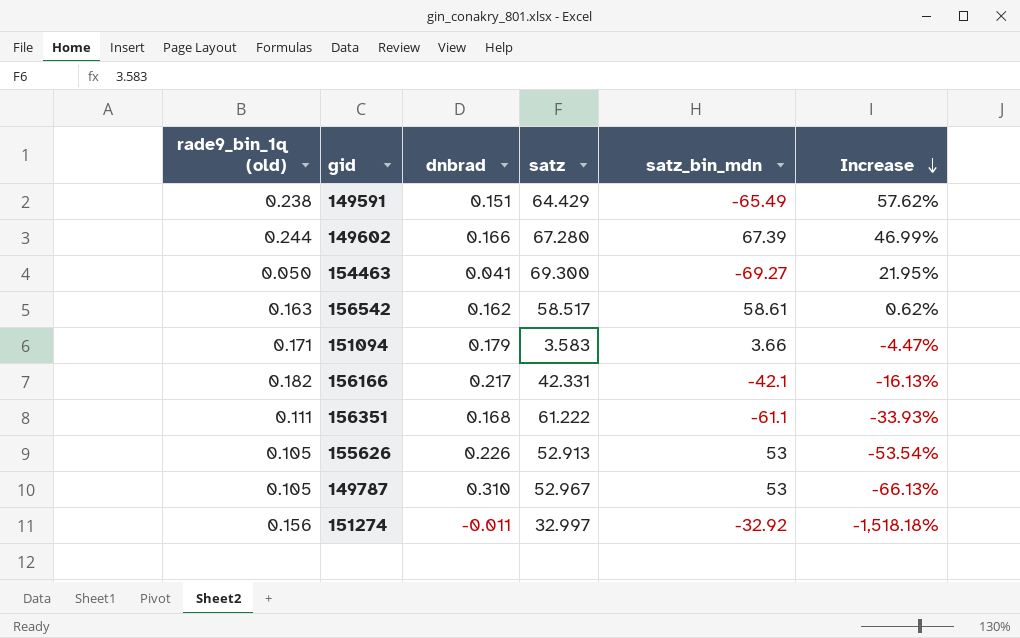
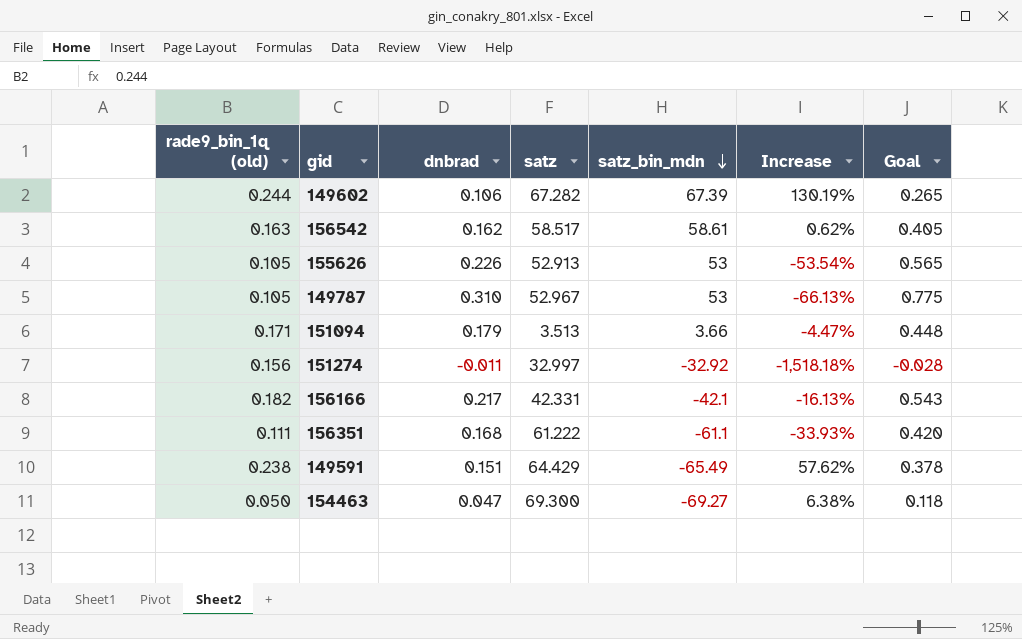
row order: Increase descending -> satz_bin_mdn descending
column Goal | formula: none -> [dnbrad] * 2.5
149602 | dnbrad: 0.166 -> 0.106
149602 | satz: 67.280 -> 67.282
149602 | Increase: 46.99% -> 130.19%
151094 | satz: 3.583 -> 3.513
154463 | dnbrad: 0.041 -> 0.047
154463 | Increase: 21.95% -> 6.38%

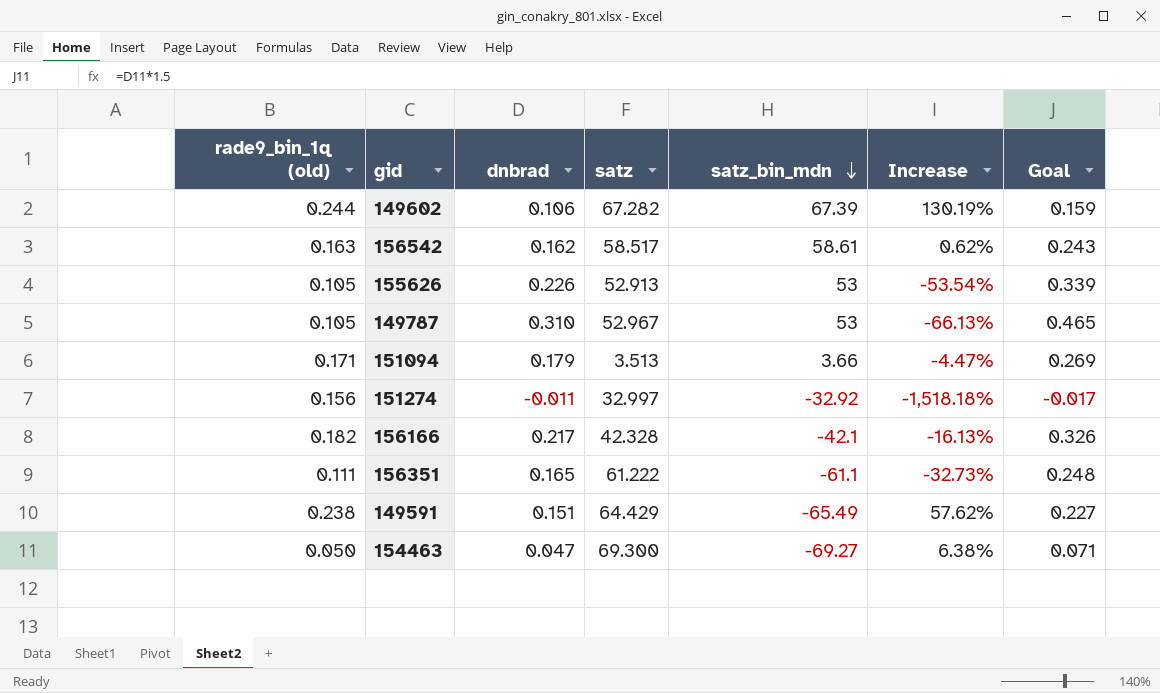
column Goal | formula: [dnbrad] * 2.5 -> [dnbrad] * 1.5
156166 | satz: 42.331 -> 42.328
156351 | dnbrad: 0.168 -> 0.165
156351 | Increase: -33.93% -> -32.73%

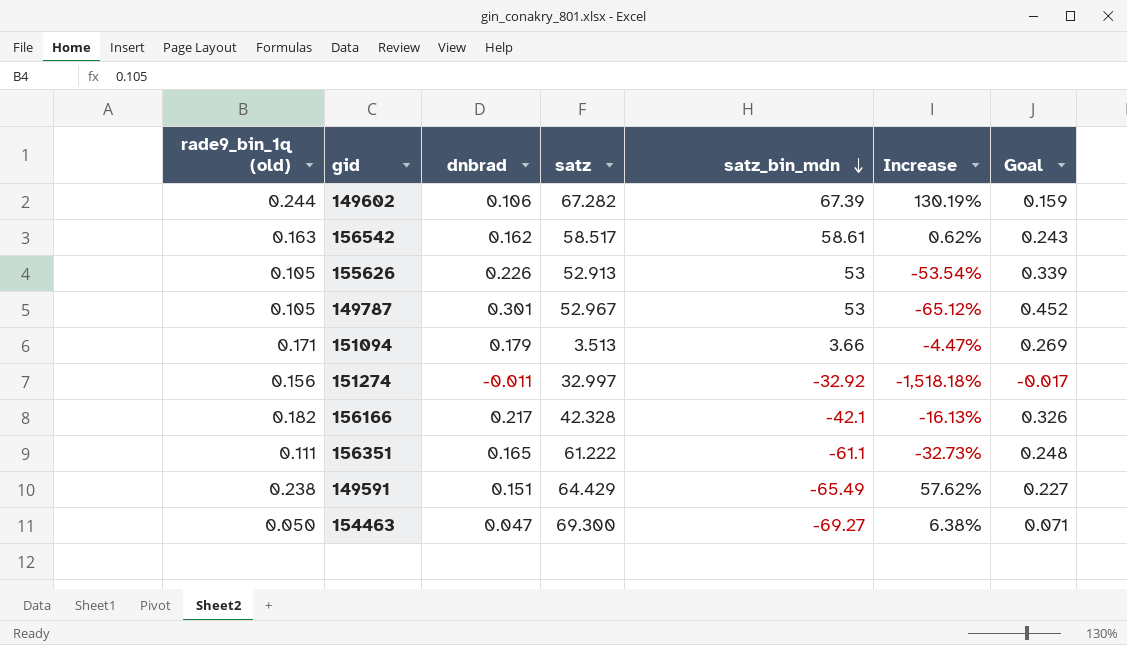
149787 | dnbrad: 0.310 -> 0.301
149787 | Increase: -66.13% -> -65.12%
149787 | Goal: 0.465 -> 0.452

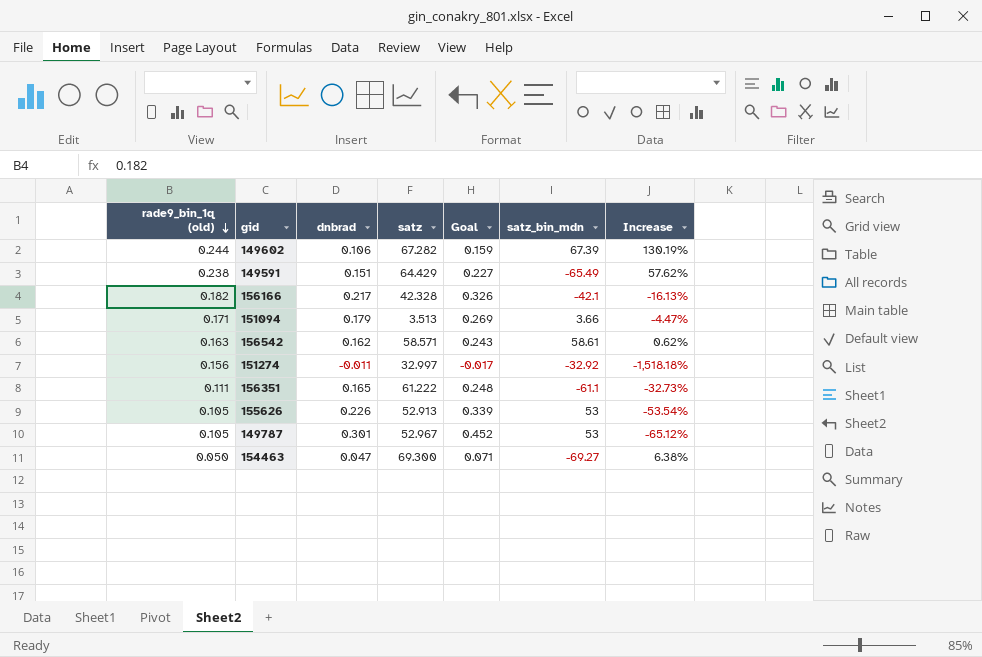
row order: satz_bin_mdn descending -> rade9_bin_1q (old) descending
column Goal | position: 7 -> 5
156542 | satz: 58.517 -> 58.571

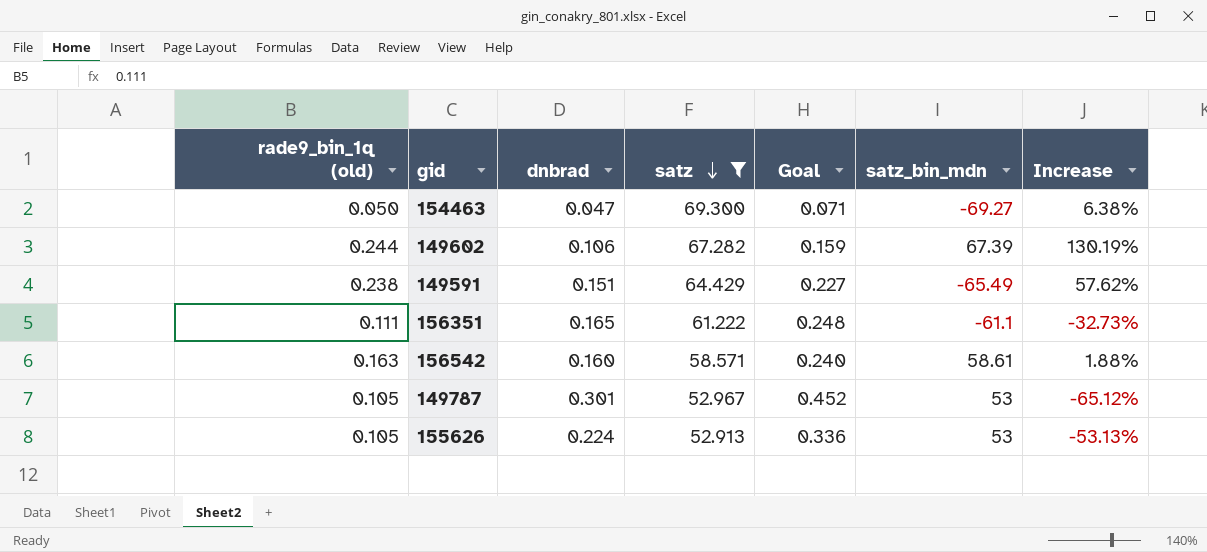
filter: none -> satz >= 52.913
row order: rade9_bin_1q (old) descending -> satz descending
156542 | dnbrad: 0.162 -> 0.160
156542 | Goal: 0.243 -> 0.240
156542 | Increase: 0.62% -> 1.88%
155626 | dnbrad: 0.226 -> 0.224
155626 | Goal: 0.339 -> 0.336
155626 | Increase: -53.54% -> -53.13%

